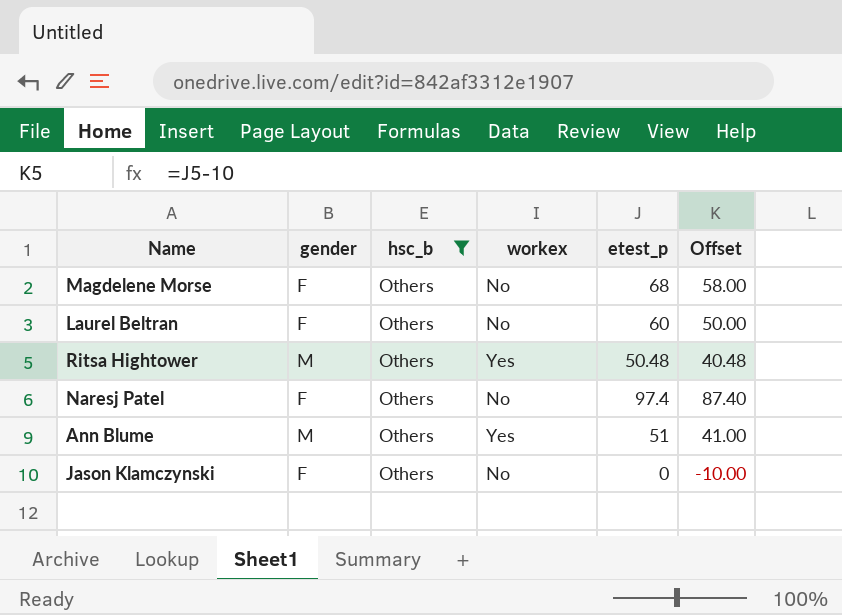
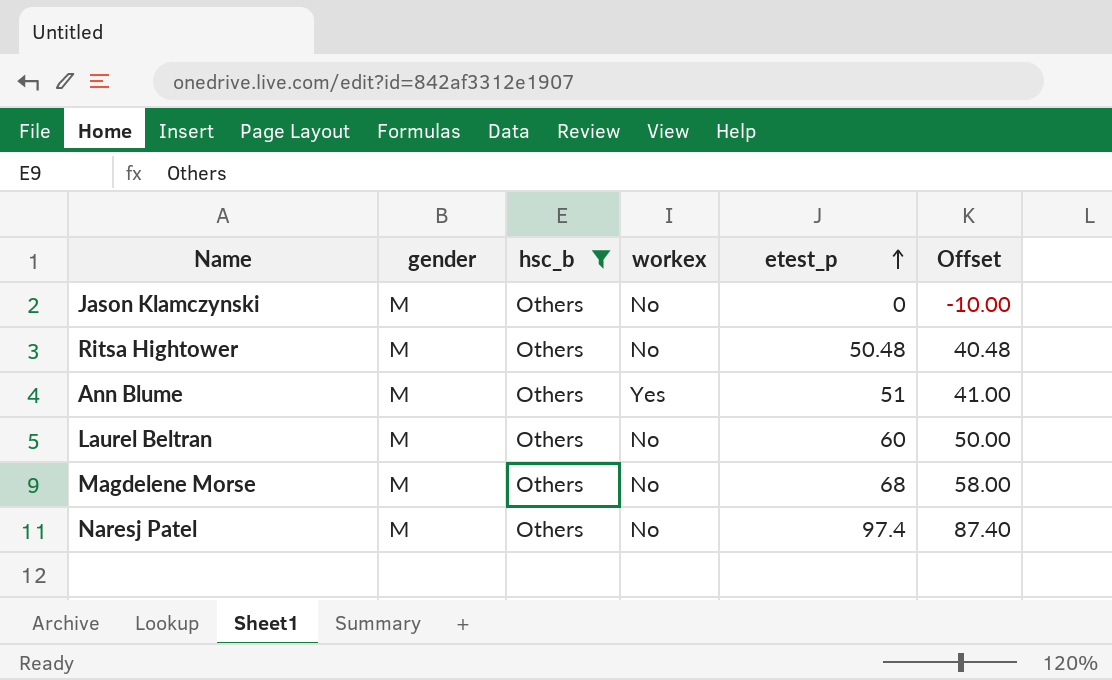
row order: none -> etest_p ascending
Jason Klamczynski | gender: F -> M
Ritsa Hightower | workex: Yes -> No
Laurel Beltran | gender: F -> M
Magdelene Morse | gender: F -> M
Naresj Patel | gender: F -> M

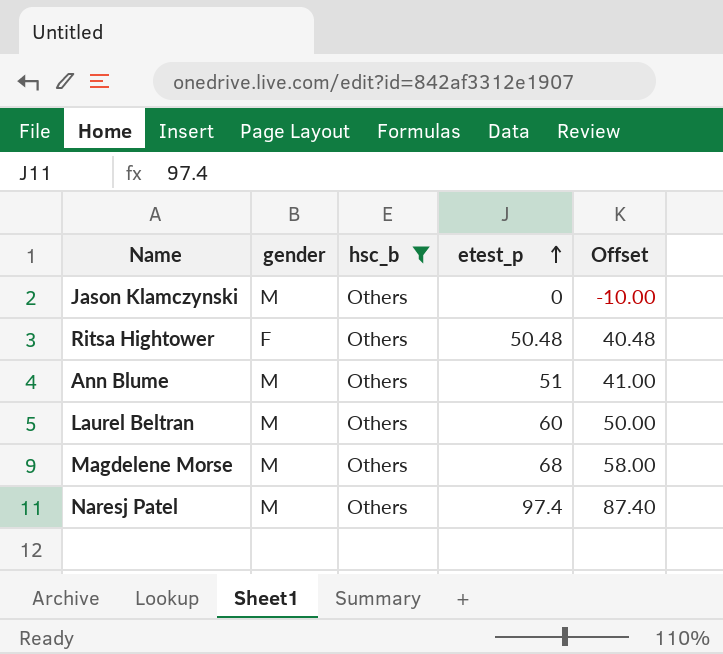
column workex | position: 4 -> none
Ritsa Hightower | gender: M -> F

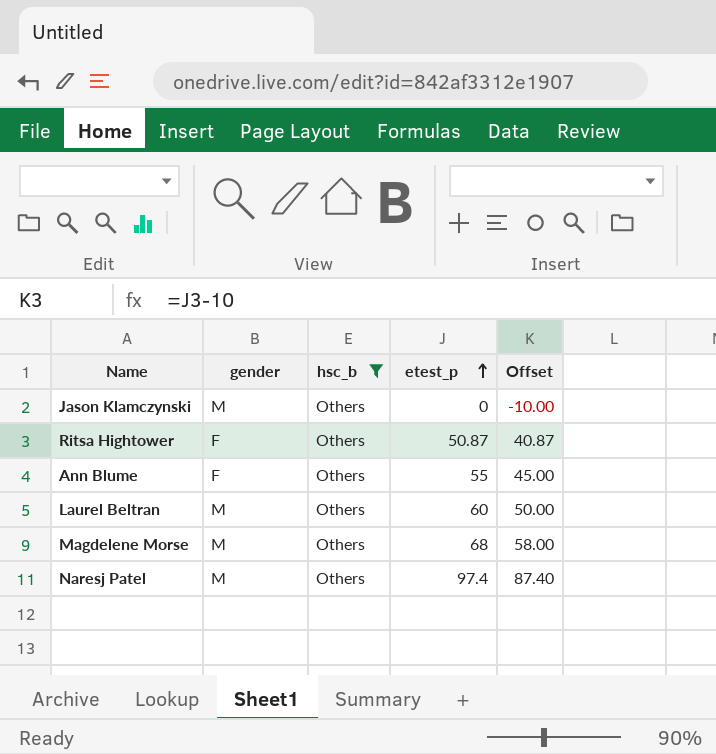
Ritsa Hightower | etest_p: 50.48 -> 50.87
Ritsa Hightower | Offset: 40.48 -> 40.87
Ann Blume | gender: M -> F
Ann Blume | etest_p: 51 -> 55
Ann Blume | Offset: 41.00 -> 45.00

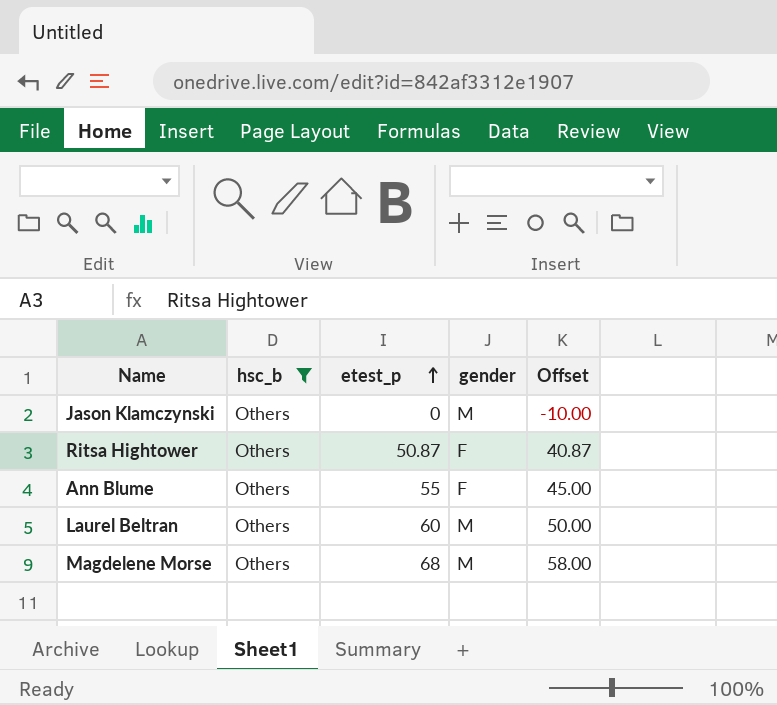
column gender | position: 2 -> 4
row Naresj Patel: M | Others | 97.4 | 87.40 -> none

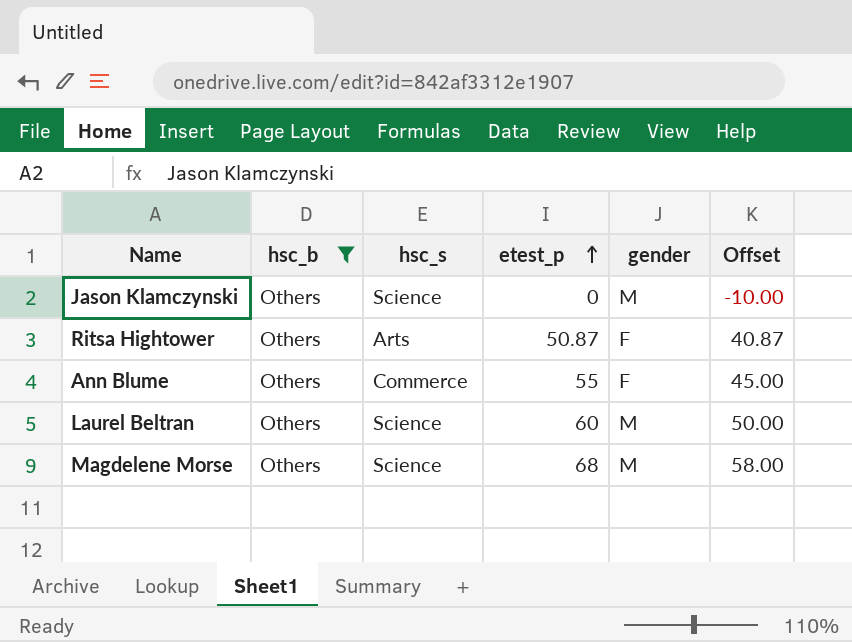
column hsc_s | position: none -> 3

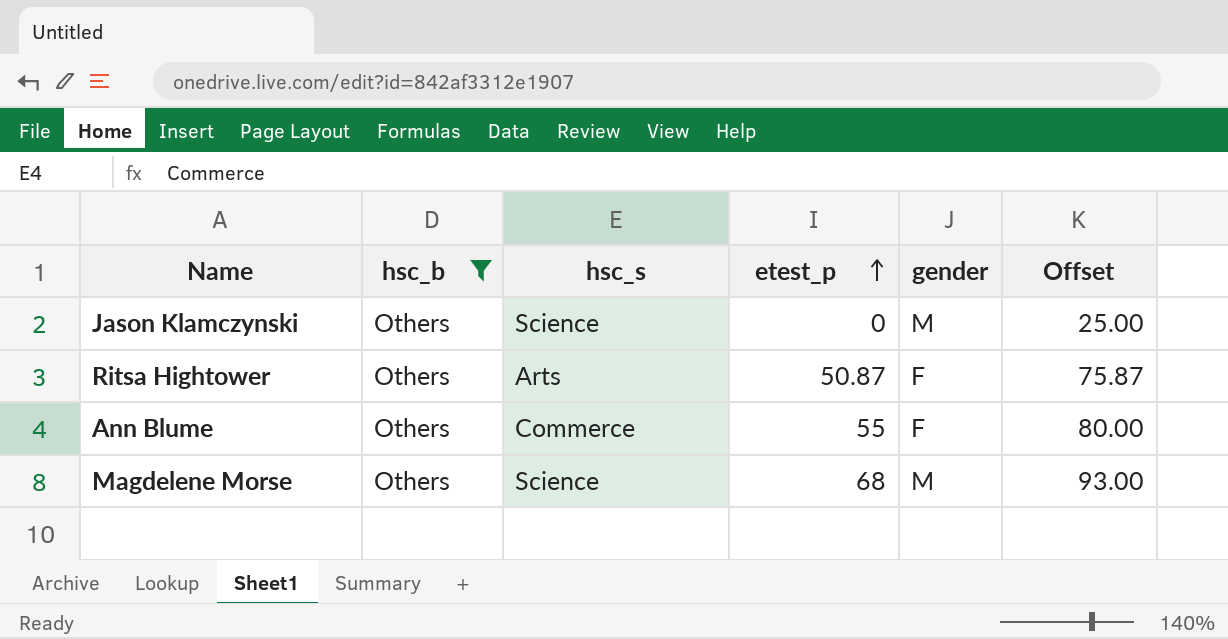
column Offset | formula: [etest_p] - 10 -> [etest_p] + 25
row Laurel Beltran: Others | Science | 60 | M | 50.00 -> none

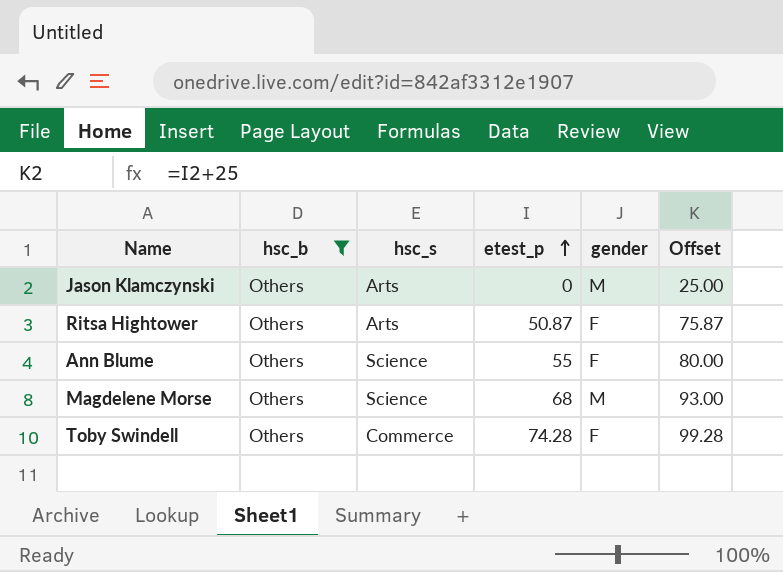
Jason Klamczynski | hsc_s: Science -> Arts
Ann Blume | hsc_s: Commerce -> Science
row Toby Swindell: none -> Others | Commerce | 74.28 | F | 99.28

